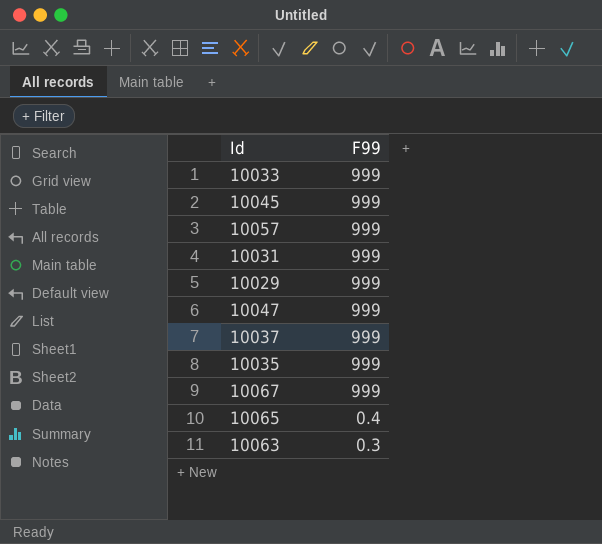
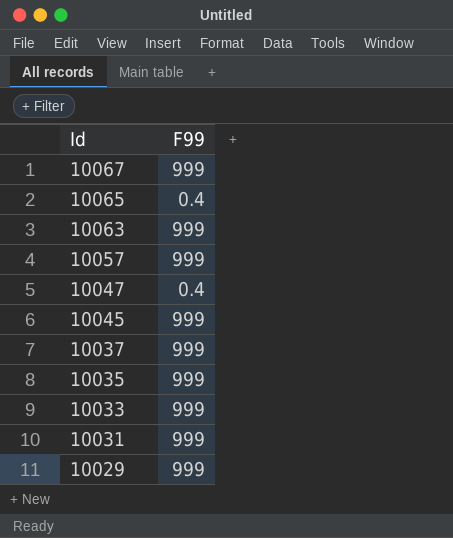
row order: F99 descending -> Id descending
10063 | F99: 0.3 -> 999
10047 | F99: 999 -> 0.4

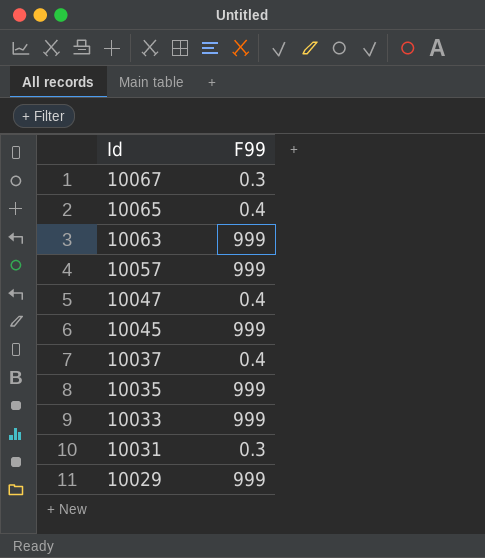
10067 | F99: 999 -> 0.3
10037 | F99: 999 -> 0.4
10031 | F99: 999 -> 0.3

